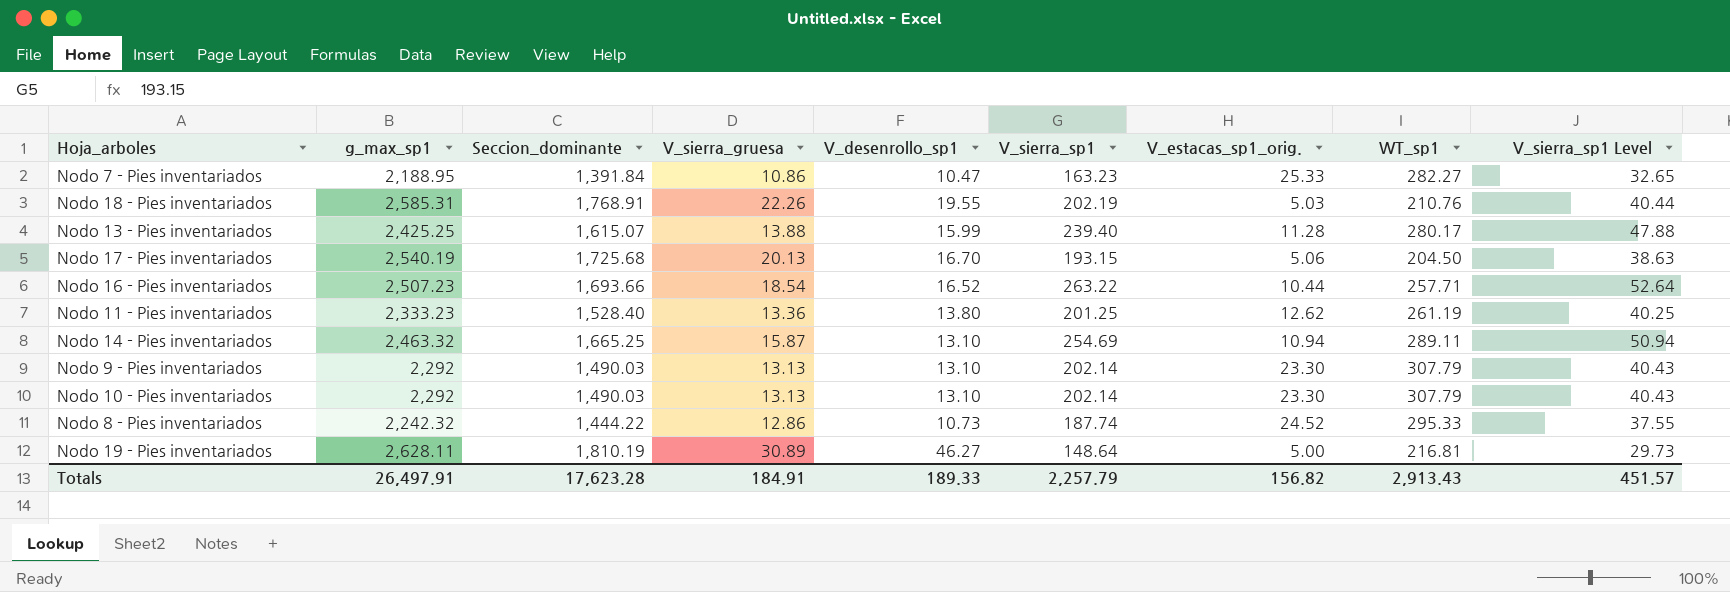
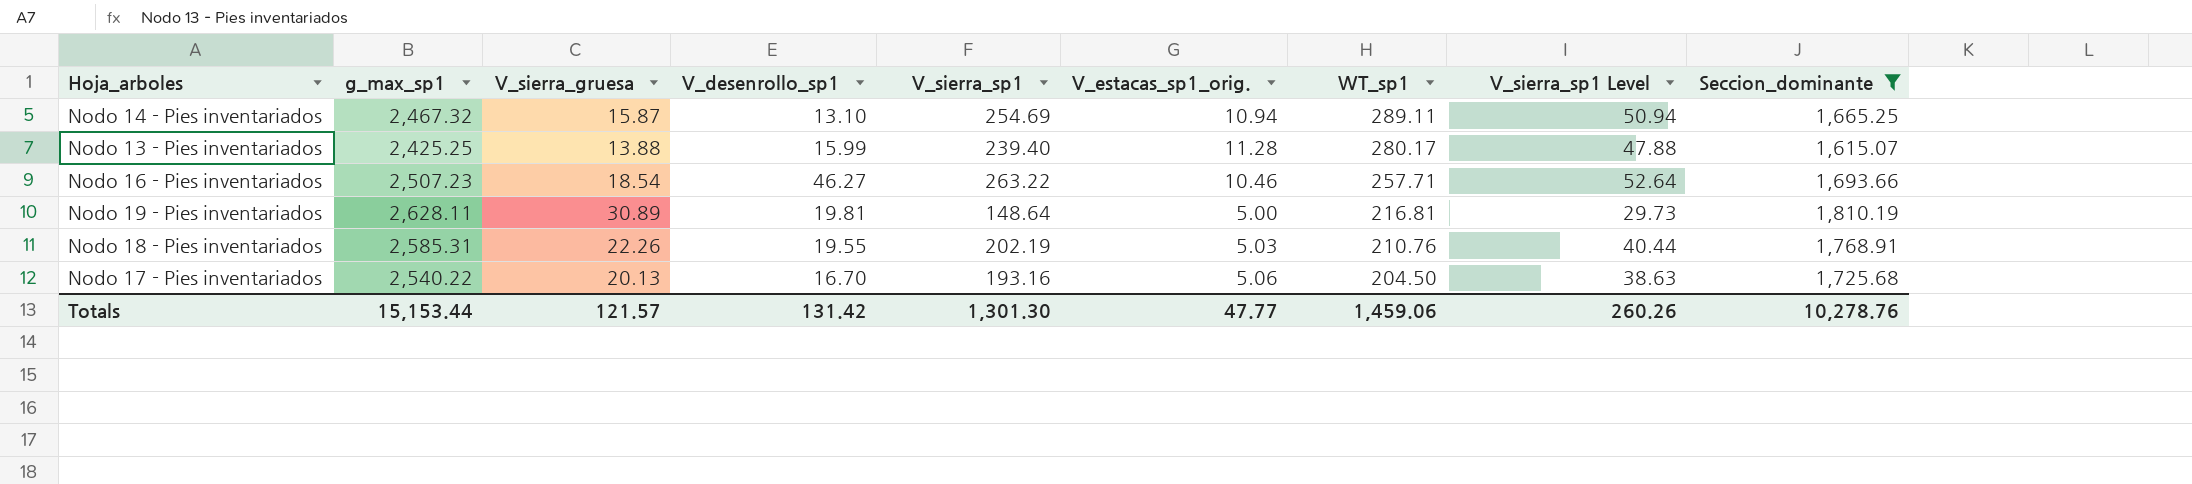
filter: none -> Seccion_dominante >= 1,615.07
row order: none -> WT_sp1 descending
column Seccion_dominante | position: 3 -> 9
Nodo 14 - Pies inventariados | g_max_sp1: 2,463.32 -> 2,467.32
Nodo 16 - Pies inventariados | V_desenrollo_sp1: 16.52 -> 46.27
Nodo 16 - Pies inventariados | V_estacas_sp1_orig.: 10.44 -> 10.46
Nodo 19 - Pies inventariados | V_desenrollo_sp1: 46.27 -> 19.81
Nodo 17 - Pies inventariados | g_max_sp1: 2,540.19 -> 2,540.22
Nodo 17 - Pies inventariados | V_sierra_sp1: 193.15 -> 193.16
Totals | g_max_sp1: 26,497.91 -> 15,153.44
Totals | V_sierra_gruesa: 184.91 -> 121.57
Totals | V_desenrollo_sp1: 189.33 -> 131.42
Totals | V_sierra_sp1: 2,257.79 -> 1,301.30
Totals | V_estacas_sp1_orig.: 156.82 -> 47.77
Totals | WT_sp1: 2,913.43 -> 1,459.06
Totals | V_sierra_sp1 Level: 451.57 -> 260.26
Totals | Seccion_dominante: 17,623.28 -> 10,278.76

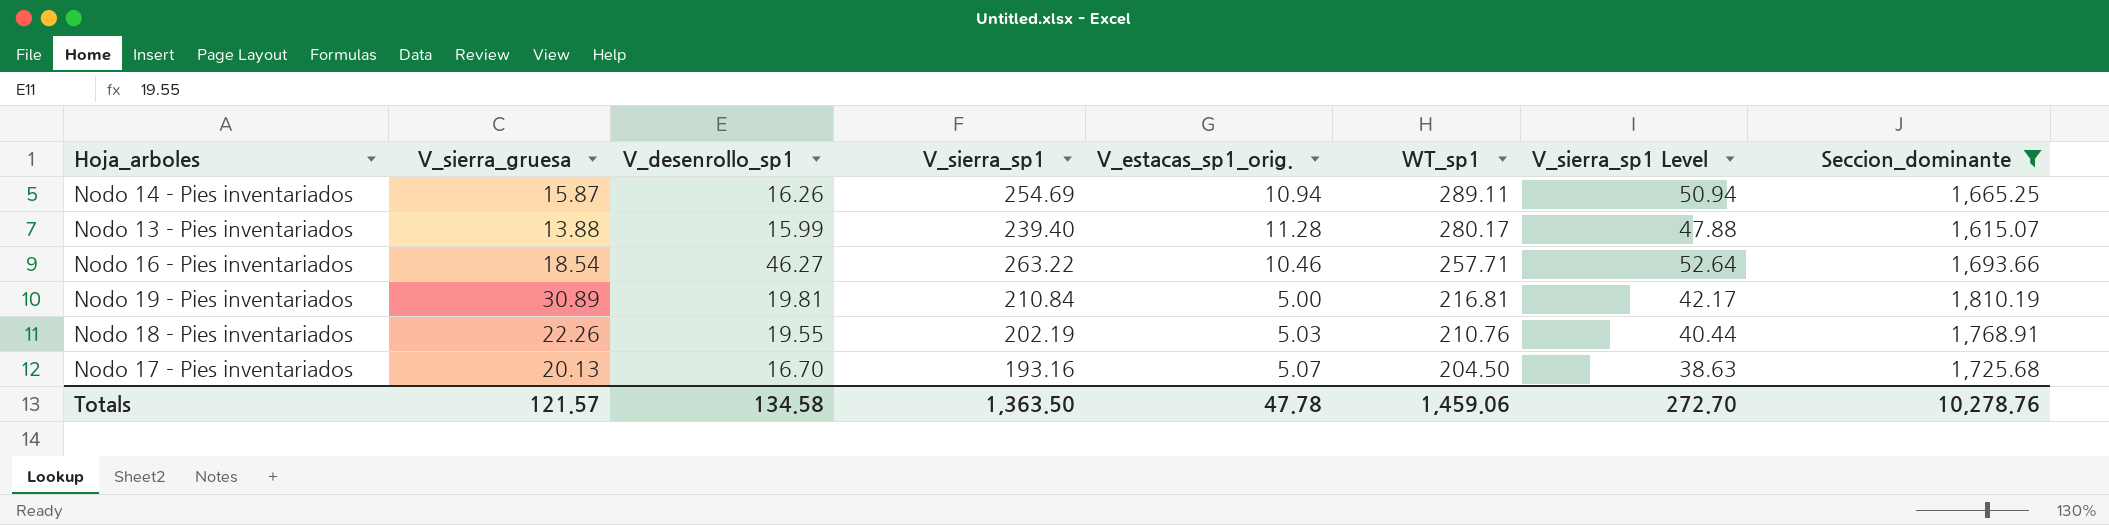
column g_max_sp1 | position: 2 -> none
Nodo 14 - Pies inventariados | V_desenrollo_sp1: 13.10 -> 16.26
Nodo 19 - Pies inventariados | V_sierra_sp1: 148.64 -> 210.84
Nodo 19 - Pies inventariados | V_sierra_sp1 Level: 29.73 -> 42.17
Nodo 17 - Pies inventariados | V_estacas_sp1_orig.: 5.06 -> 5.07
Totals | V_desenrollo_sp1: 131.42 -> 134.58
Totals | V_sierra_sp1: 1,301.30 -> 1,363.50
Totals | V_estacas_sp1_orig.: 47.77 -> 47.78
Totals | V_sierra_sp1 Level: 260.26 -> 272.70

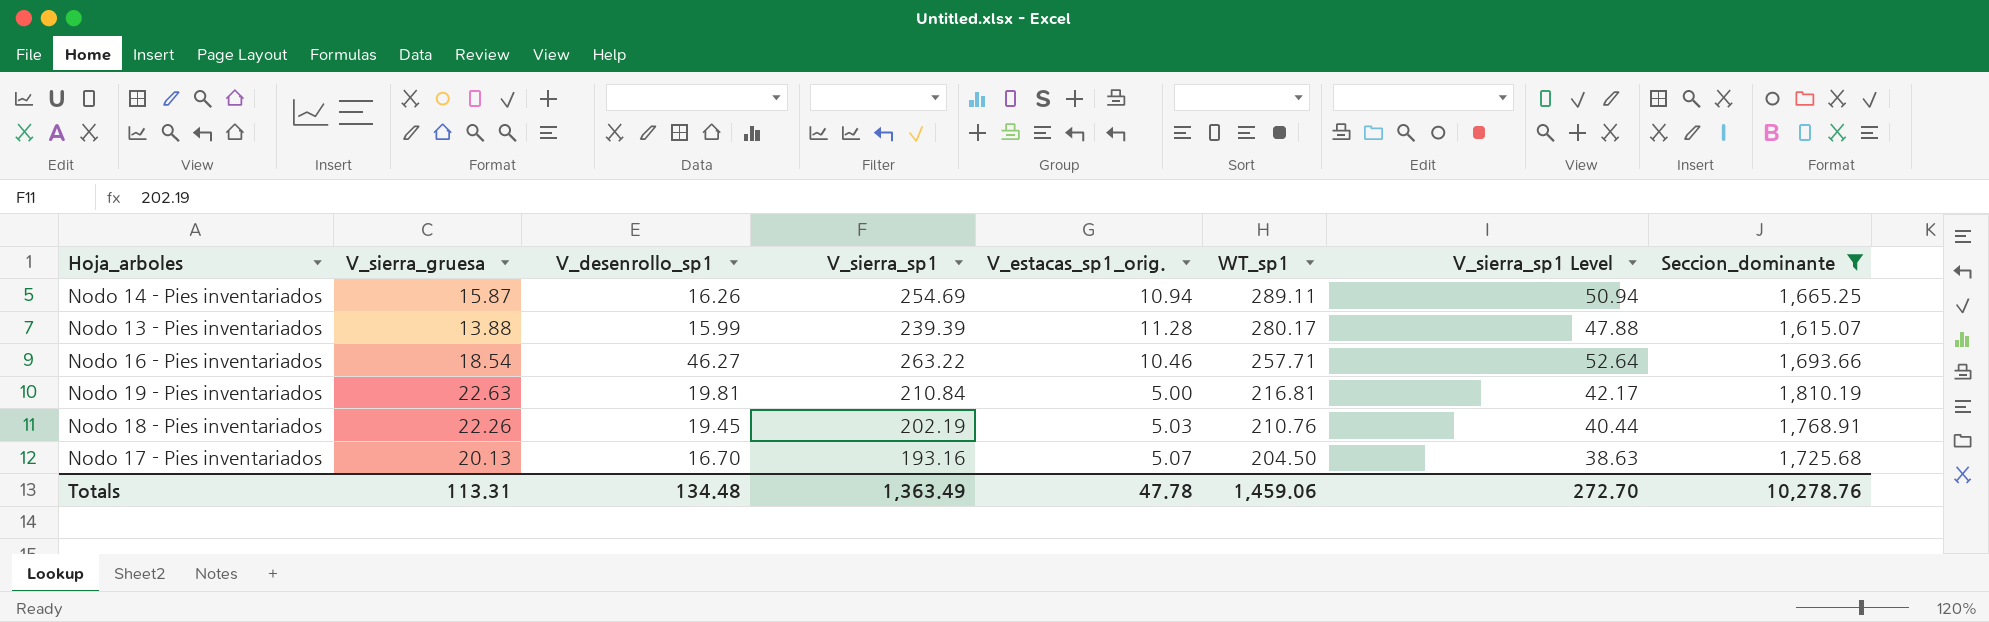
Nodo 13 - Pies inventariados | V_sierra_sp1: 239.40 -> 239.39
Nodo 19 - Pies inventariados | V_sierra_gruesa: 30.89 -> 22.63
Nodo 18 - Pies inventariados | V_desenrollo_sp1: 19.55 -> 19.45
Totals | V_sierra_gruesa: 121.57 -> 113.31
Totals | V_desenrollo_sp1: 134.58 -> 134.48
Totals | V_sierra_sp1: 1,363.50 -> 1,363.49

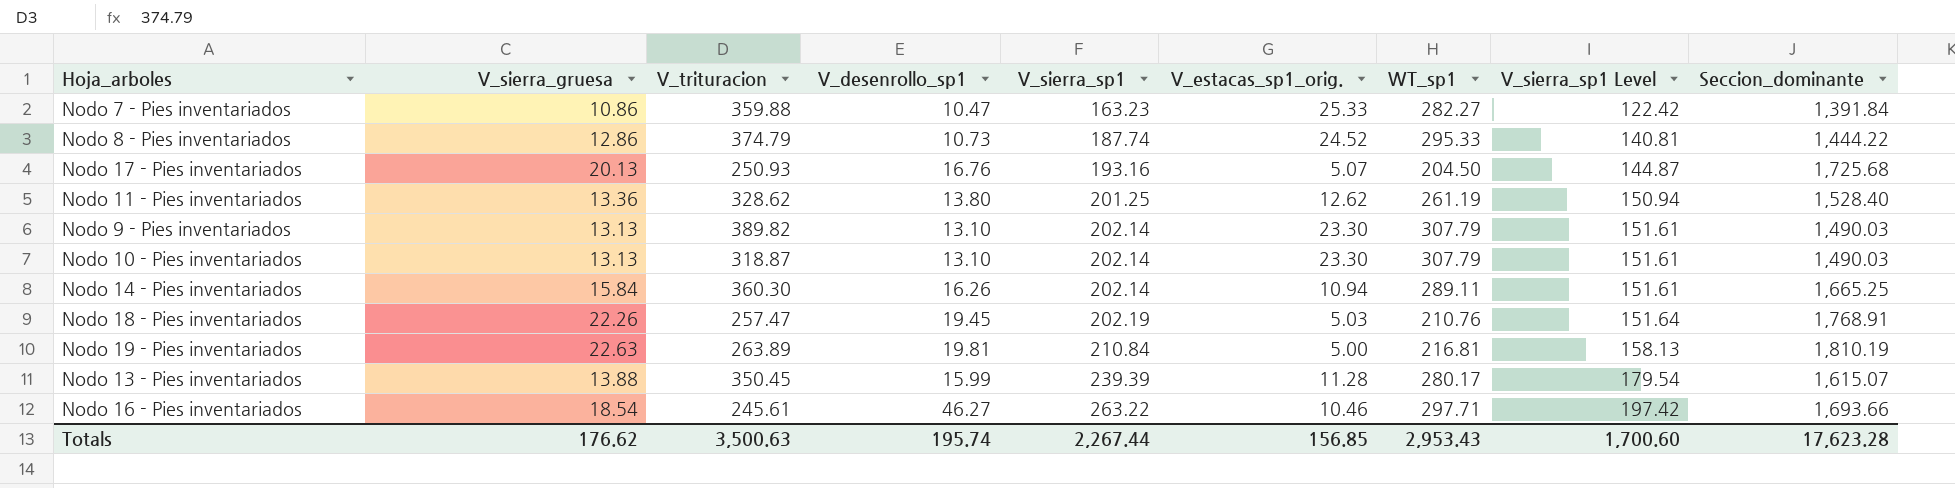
filter: Seccion_dominante >= 1,615.07 -> none
row order: WT_sp1 descending -> V_sierra_sp1 ascending
column V_trituracion | position: none -> 3
column V_sierra_sp1 Level | formula: [V_sierra_sp1] * 0.2 -> [V_sierra_sp1] * 0.75
Nodo 17 - Pies inventariados | V_desenrollo_sp1: 16.70 -> 16.76
Nodo 14 - Pies inventariados | V_sierra_gruesa: 15.87 -> 15.84
Nodo 14 - Pies inventariados | V_sierra_sp1: 254.69 -> 202.14
Nodo 16 - Pies inventariados | WT_sp1: 257.71 -> 297.71
Totals | V_sierra_gruesa: 113.31 -> 176.62
Totals | V_desenrollo_sp1: 134.48 -> 195.74
Totals | V_sierra_sp1: 1,363.49 -> 2,267.44
Totals | V_estacas_sp1_orig.: 47.78 -> 156.85
Totals | WT_sp1: 1,459.06 -> 2,953.43
Totals | V_sierra_sp1 Level: 272.70 -> 1,700.60
Totals | Seccion_dominante: 10,278.76 -> 17,623.28

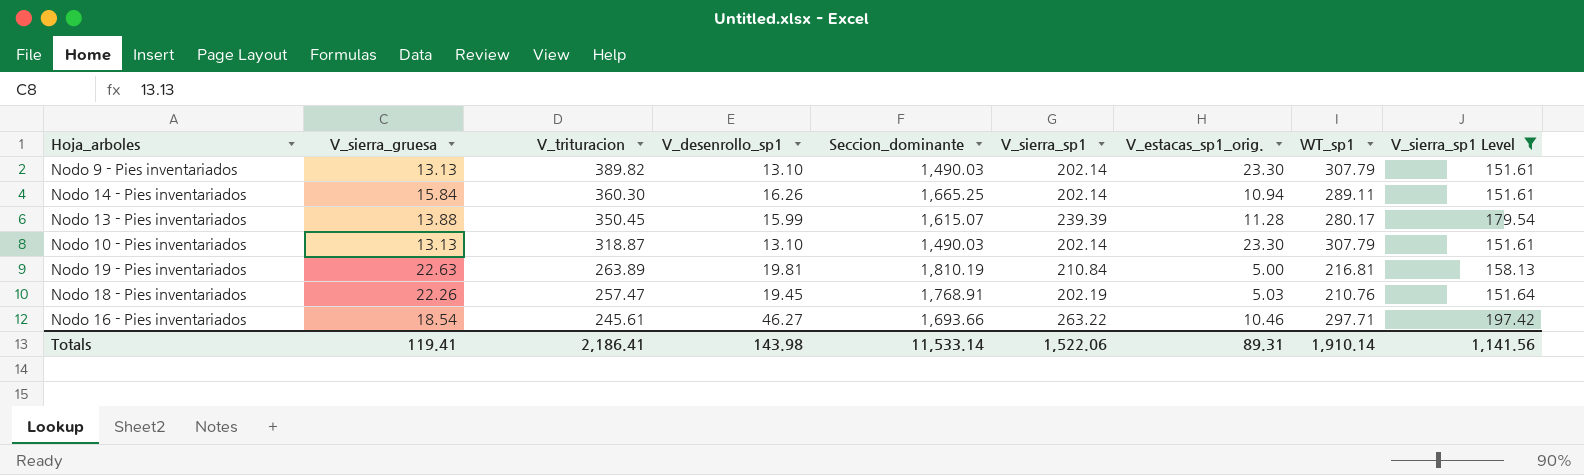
filter: none -> V_sierra_sp1 Level >= 151.61
row order: V_sierra_sp1 ascending -> V_trituracion descending
column Seccion_dominante | position: 9 -> 5
Totals | V_sierra_gruesa: 176.62 -> 119.41
Totals | V_trituracion: 3,500.63 -> 2,186.41
Totals | V_desenrollo_sp1: 195.74 -> 143.98
Totals | Seccion_dominante: 17,623.28 -> 11,533.14
Totals | V_sierra_sp1: 2,267.44 -> 1,522.06
Totals | V_estacas_sp1_orig.: 156.85 -> 89.31
Totals | WT_sp1: 2,953.43 -> 1,910.14
Totals | V_sierra_sp1 Level: 1,700.60 -> 1,141.56

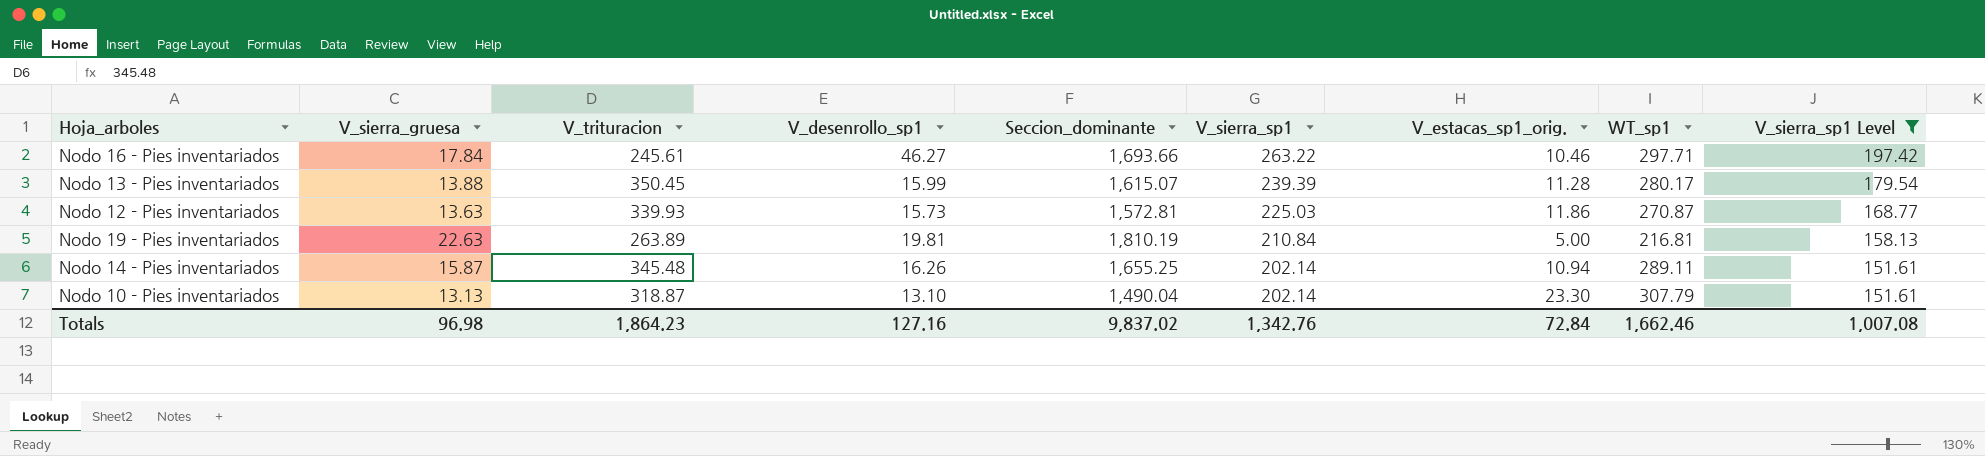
row order: V_trituracion descending -> V_sierra_sp1 descending
row Nodo 9 - Pies inventariados: 13.13 | 389.82 | 13.10 | 1,490.03 | 202.14 | 23.30 | 307.79 | 151.61 -> none
row Nodo 18 - Pies inventariados: 22.26 | 257.47 | 19.45 | 1,768.91 | 202.19 | 5.03 | 210.76 | 151.64 -> none
Nodo 16 - Pies inventariados | V_sierra_gruesa: 18.54 -> 17.84
row Nodo 12 - Pies inventariados: none -> 13.63 | 339.93 | 15.73 | 1,572.81 | 225.03 | 11.86 | 270.87 | 168.77
Nodo 14 - Pies inventariados | V_sierra_gruesa: 15.84 -> 15.87
Nodo 14 - Pies inventariados | V_trituracion: 360.30 -> 345.48
Nodo 14 - Pies inventariados | Seccion_dominante: 1,665.25 -> 1,655.25
Nodo 10 - Pies inventariados | Seccion_dominante: 1,490.03 -> 1,490.04
Totals | V_sierra_gruesa: 119.41 -> 96.98
Totals | V_trituracion: 2,186.41 -> 1,864.23
Totals | V_desenrollo_sp1: 143.98 -> 127.16
Totals | Seccion_dominante: 11,533.14 -> 9,837.02
Totals | V_sierra_sp1: 1,522.06 -> 1,342.76
Totals | V_estacas_sp1_orig.: 89.31 -> 72.84
Totals | WT_sp1: 1,910.14 -> 1,662.46
Totals | V_sierra_sp1 Level: 1,141.56 -> 1,007.08

